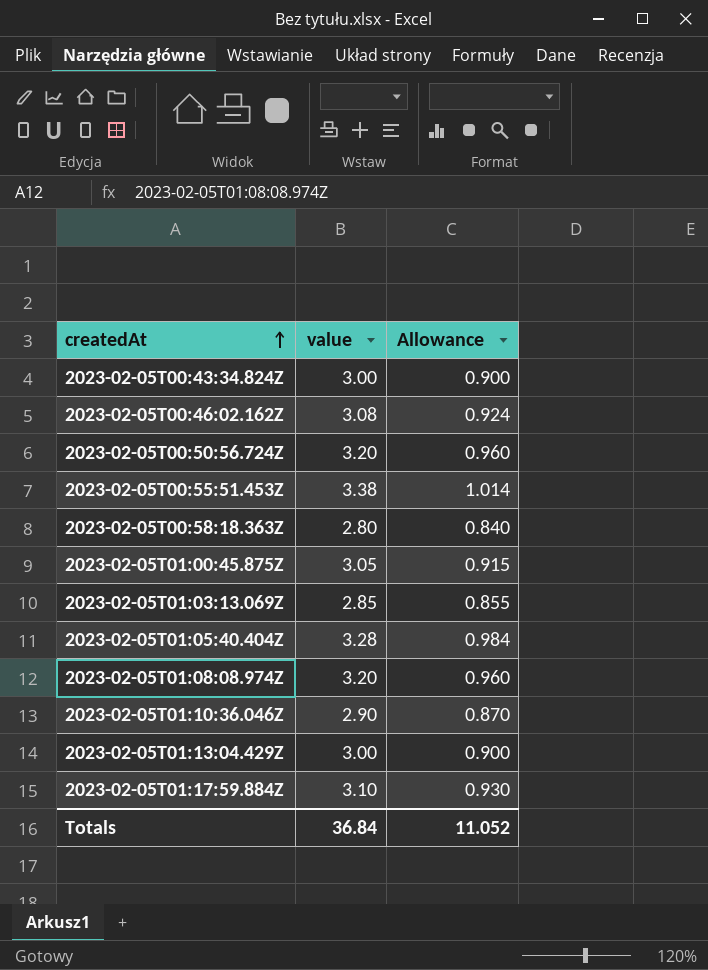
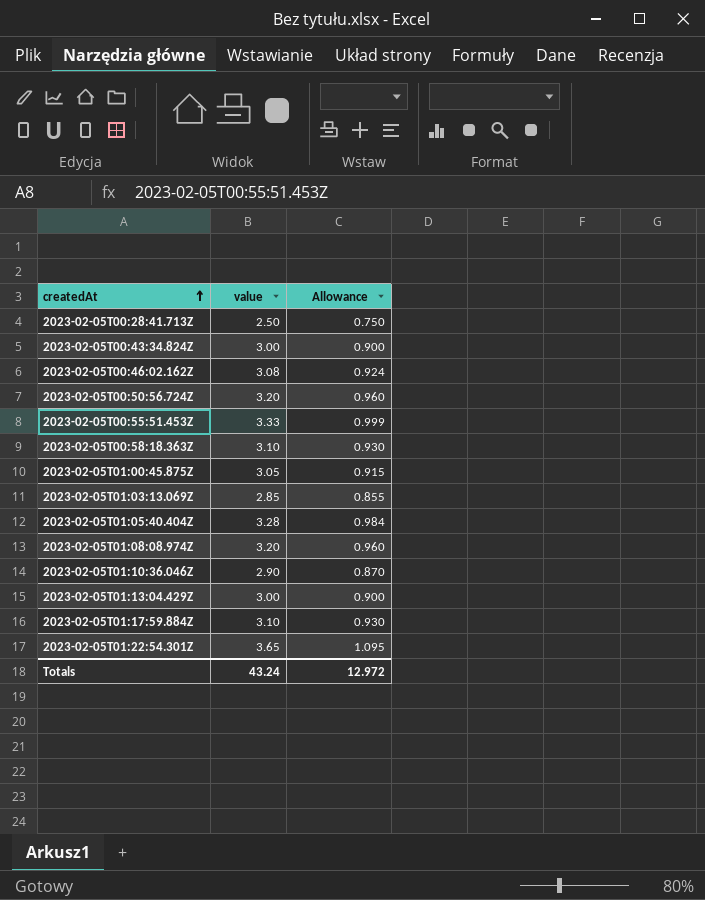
row 2023-02-05T00:28:41.713Z: none -> 2.50 | 0.750
2023-02-05T00:55:51.453Z | value: 3.38 -> 3.33
2023-02-05T00:55:51.453Z | Allowance: 1.014 -> 0.999
2023-02-05T00:58:18.363Z | value: 2.80 -> 3.10
2023-02-05T00:58:18.363Z | Allowance: 0.840 -> 0.930
row 2023-02-05T01:22:54.301Z: none -> 3.65 | 1.095
Totals | value: 36.84 -> 43.24
Totals | Allowance: 11.052 -> 12.972

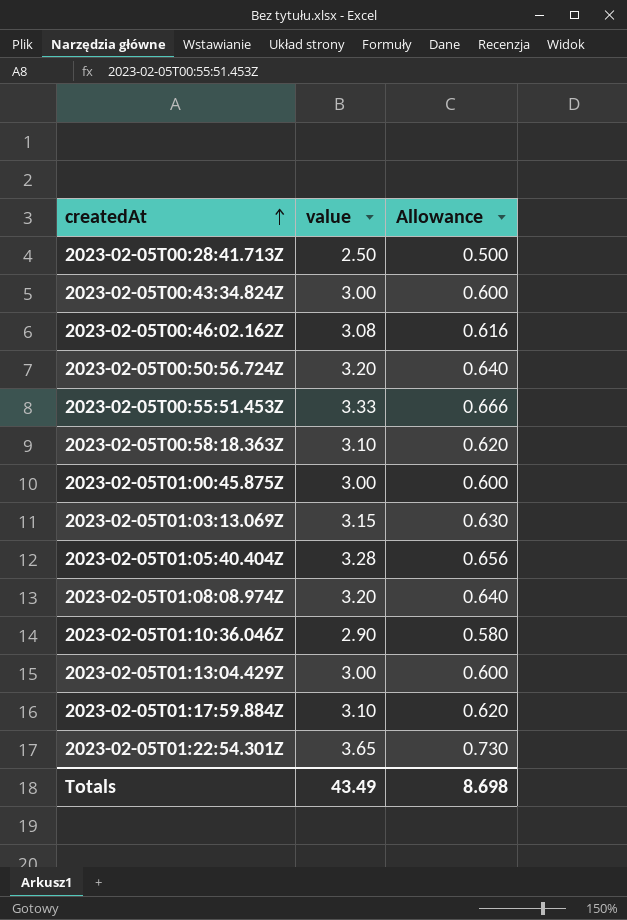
column Allowance | formula: [value] * 0.3 -> [value] * 0.2
2023-02-05T01:00:45.875Z | value: 3.05 -> 3.00
2023-02-05T01:03:13.069Z | value: 2.85 -> 3.15
Totals | value: 43.24 -> 43.49
Totals | Allowance: 12.972 -> 8.698

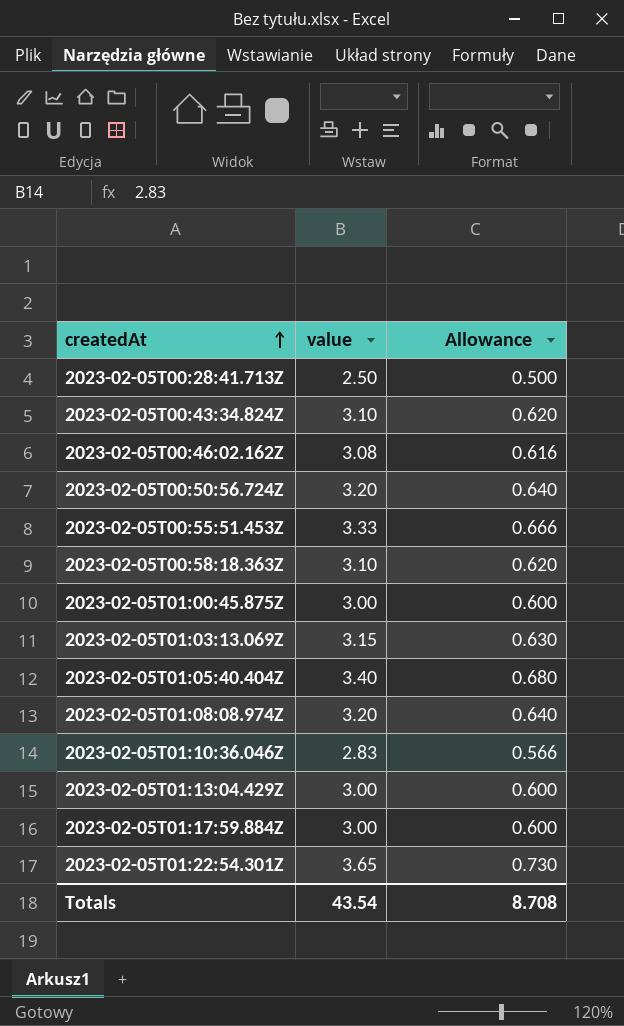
2023-02-05T00:43:34.824Z | value: 3.00 -> 3.10
2023-02-05T00:43:34.824Z | Allowance: 0.600 -> 0.620
2023-02-05T01:05:40.404Z | value: 3.28 -> 3.40
2023-02-05T01:05:40.404Z | Allowance: 0.656 -> 0.680
2023-02-05T01:10:36.046Z | value: 2.90 -> 2.83
2023-02-05T01:10:36.046Z | Allowance: 0.580 -> 0.566
2023-02-05T01:17:59.884Z | value: 3.10 -> 3.00
2023-02-05T01:17:59.884Z | Allowance: 0.620 -> 0.600
Totals | value: 43.49 -> 43.54
Totals | Allowance: 8.698 -> 8.708

